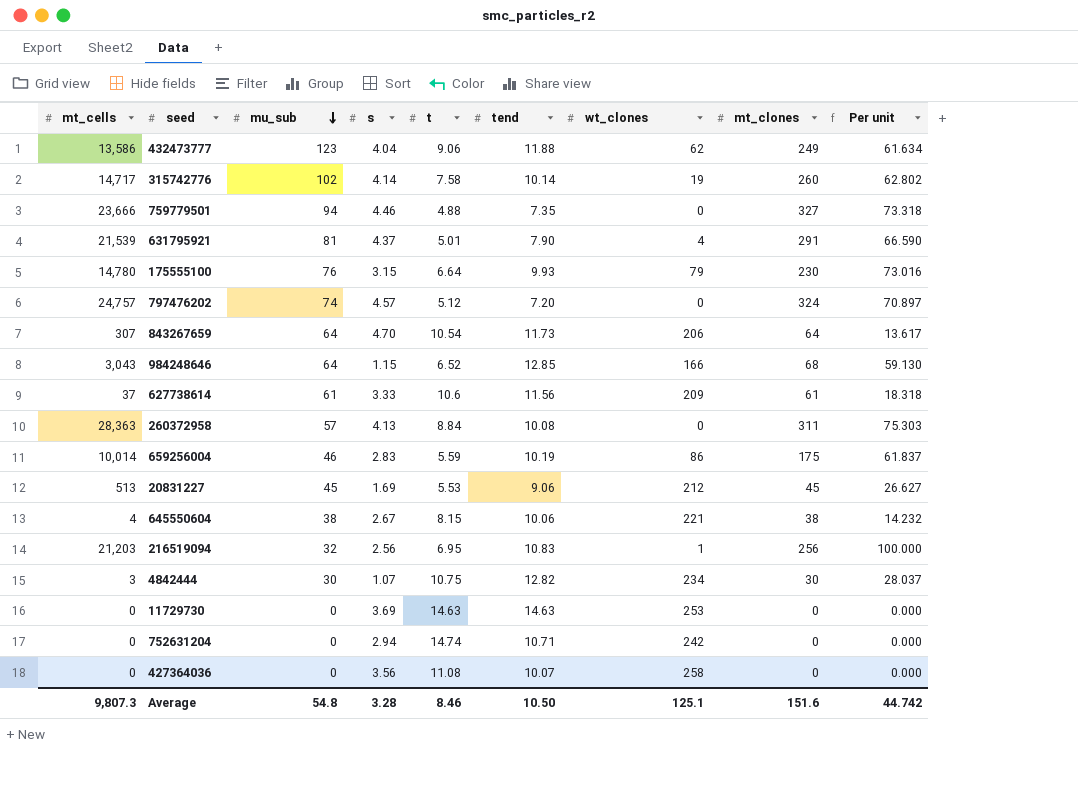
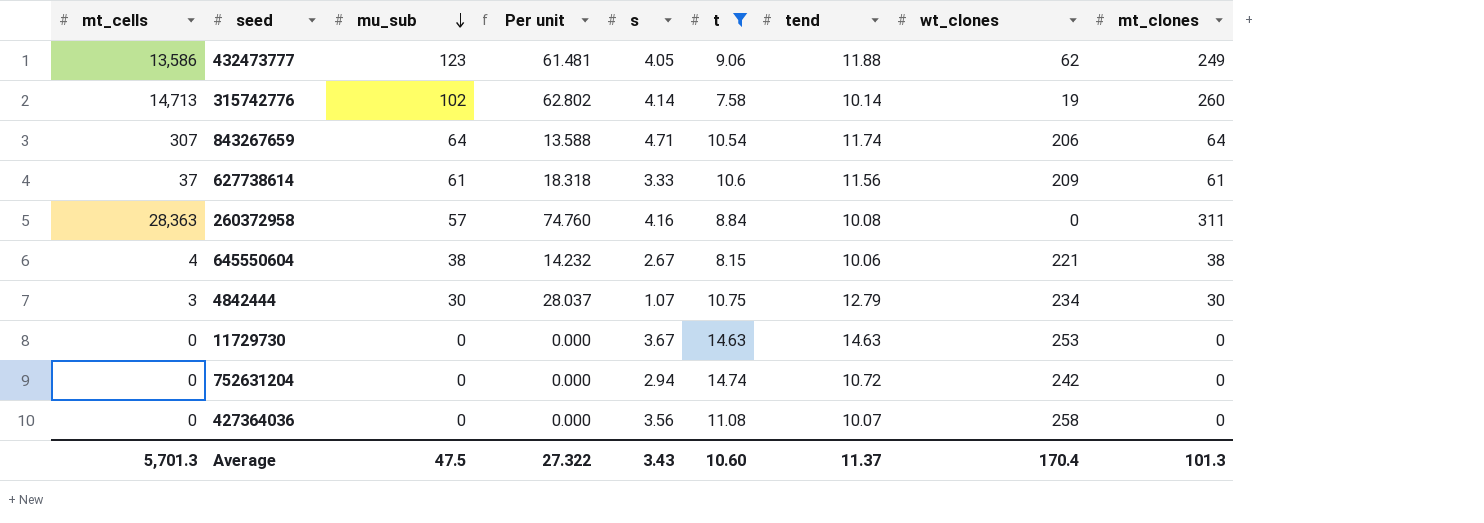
filter: none -> t >= 7.58
column Per unit | position: 9 -> 4
432473777 | Per unit: 61.634 -> 61.481
432473777 | s: 4.04 -> 4.05
315742776 | mt_cells: 14,717 -> 14,713
843267659 | Per unit: 13.617 -> 13.588
843267659 | s: 4.70 -> 4.71
843267659 | tend: 11.73 -> 11.74
260372958 | Per unit: 75.303 -> 74.760
260372958 | s: 4.13 -> 4.16
4842444 | tend: 12.82 -> 12.79
11729730 | s: 3.69 -> 3.67
752631204 | tend: 10.71 -> 10.72
Average | mt_cells: 9,807.3 -> 5,701.3
Average | mu_sub: 54.8 -> 47.5
Average | Per unit: 44.742 -> 27.322
Average | s: 3.28 -> 3.43
Average | t: 8.46 -> 10.60
Average | tend: 10.50 -> 11.37
Average | wt_clones: 125.1 -> 170.4
Average | mt_clones: 151.6 -> 101.3

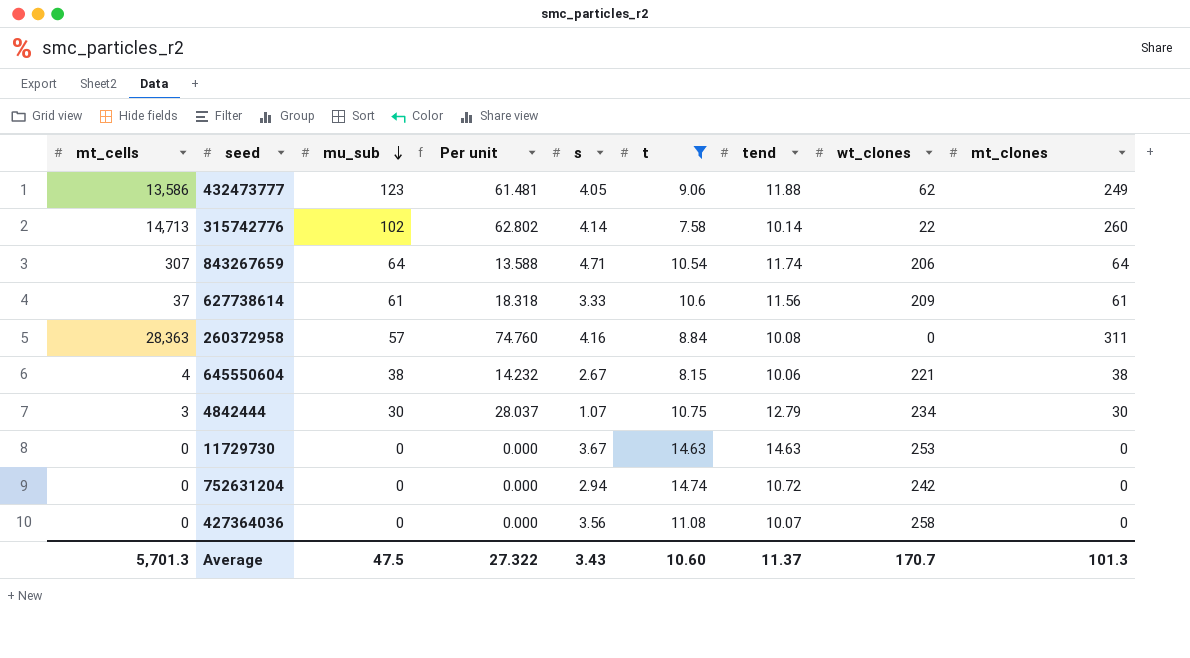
315742776 | wt_clones: 19 -> 22
Average | wt_clones: 170.4 -> 170.7

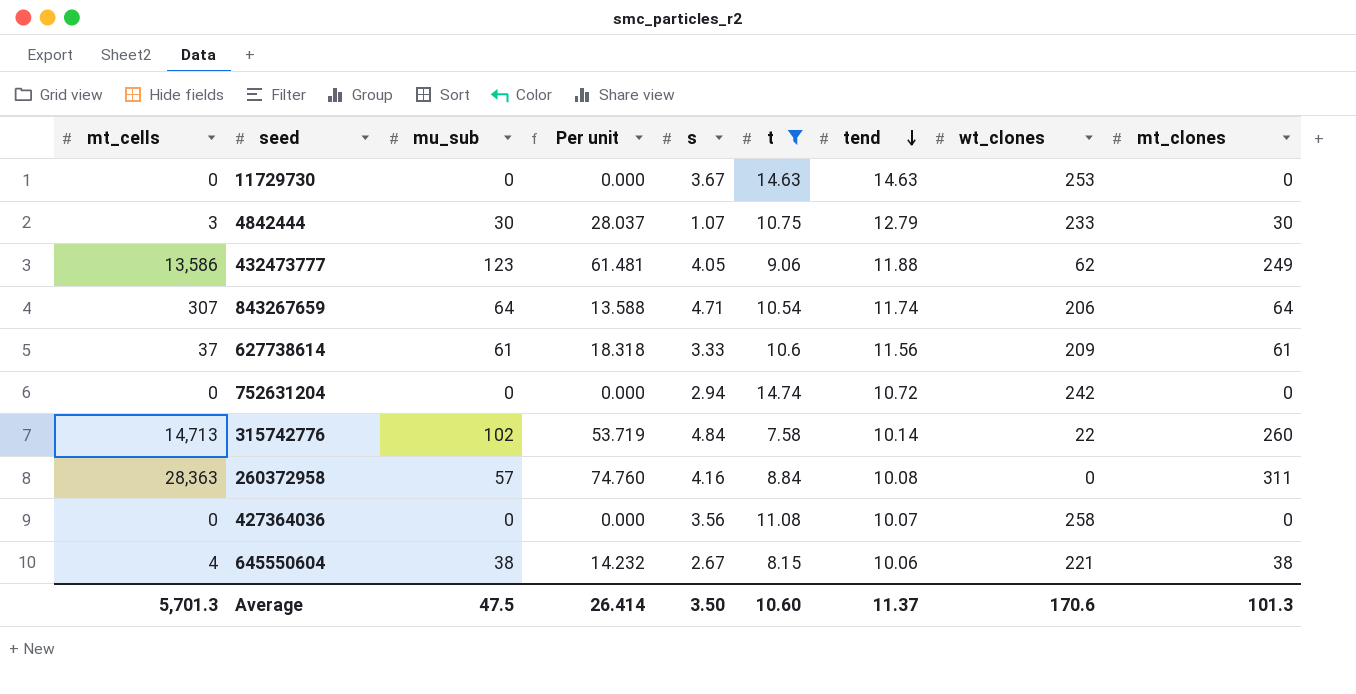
row order: mu_sub descending -> tend descending
4842444 | wt_clones: 234 -> 233
315742776 | Per unit: 62.802 -> 53.719
315742776 | s: 4.14 -> 4.84
Average | Per unit: 27.322 -> 26.414
Average | s: 3.43 -> 3.50
Average | wt_clones: 170.7 -> 170.6

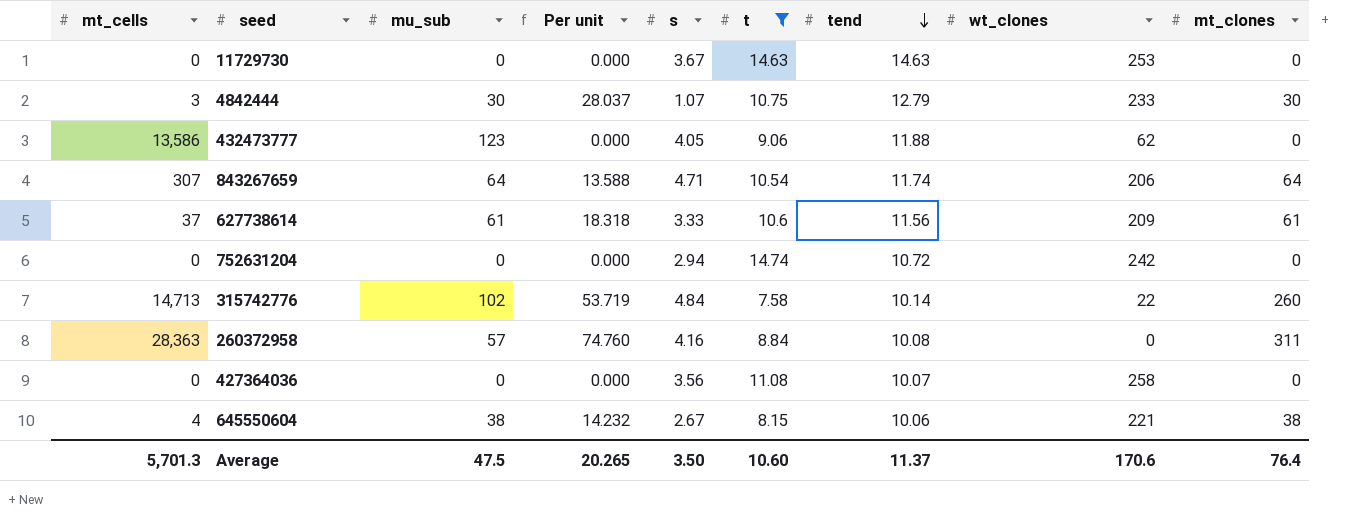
432473777 | Per unit: 61.481 -> 0.000
432473777 | mt_clones: 249 -> 0
Average | Per unit: 26.414 -> 20.265
Average | mt_clones: 101.3 -> 76.4

